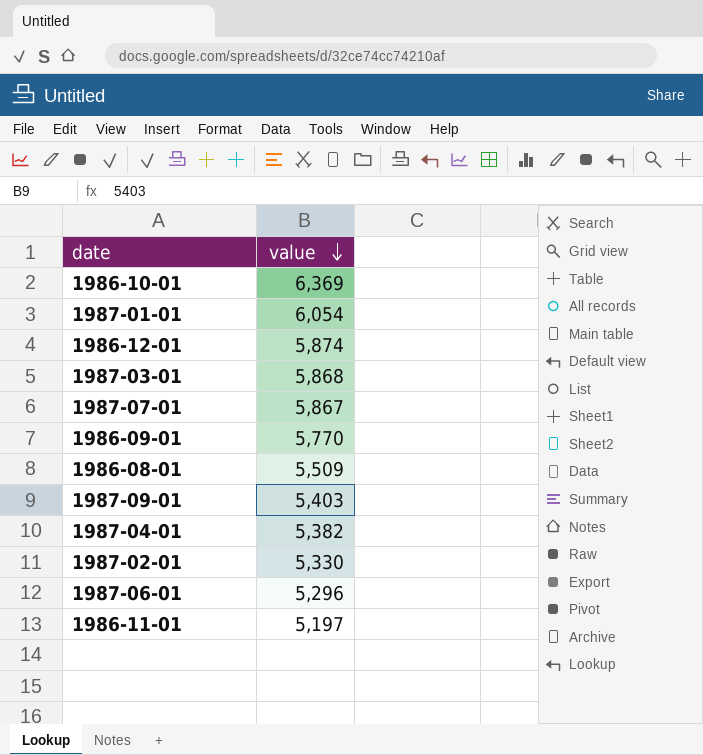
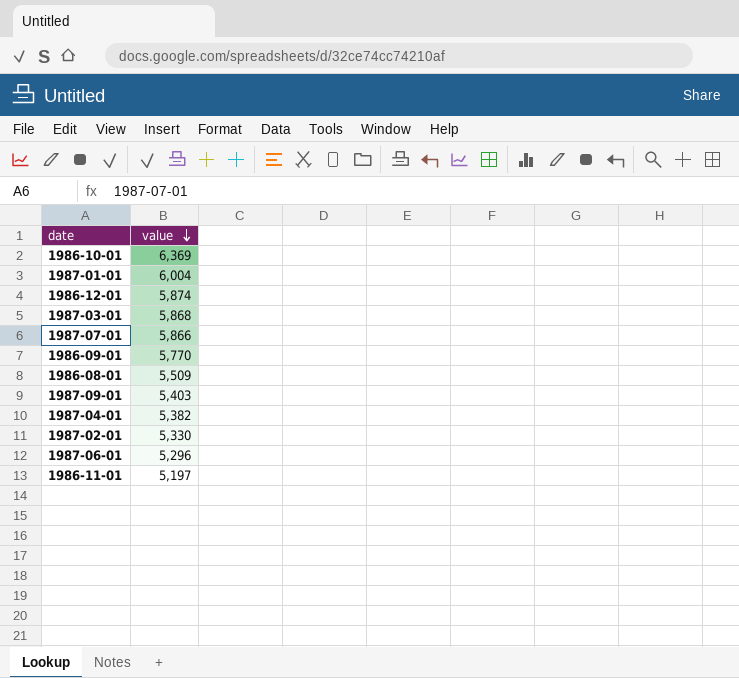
1987-01-01 | value: 6,054 -> 6,004
1987-07-01 | value: 5,867 -> 5,866

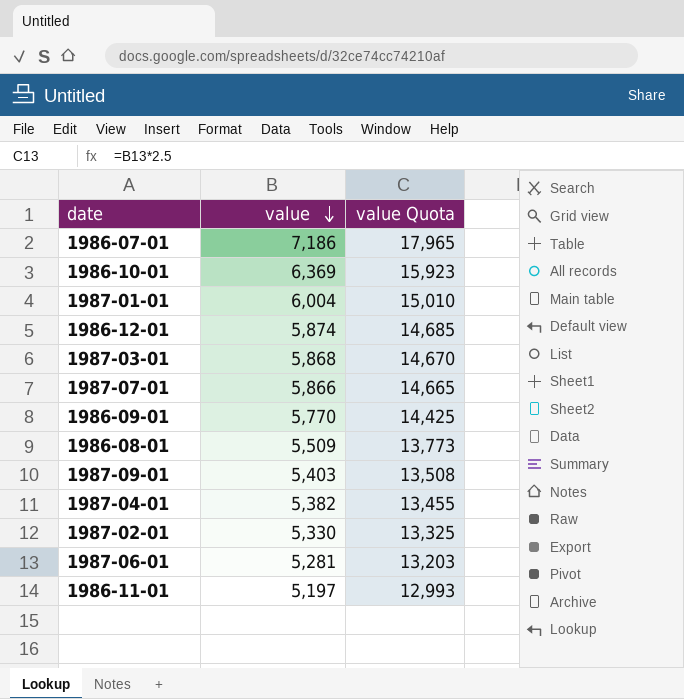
column value Quota | formula: none -> [value] * 2.5
row 1986-07-01: none -> 7,186 | 17,965
1987-06-01 | value: 5,296 -> 5,281

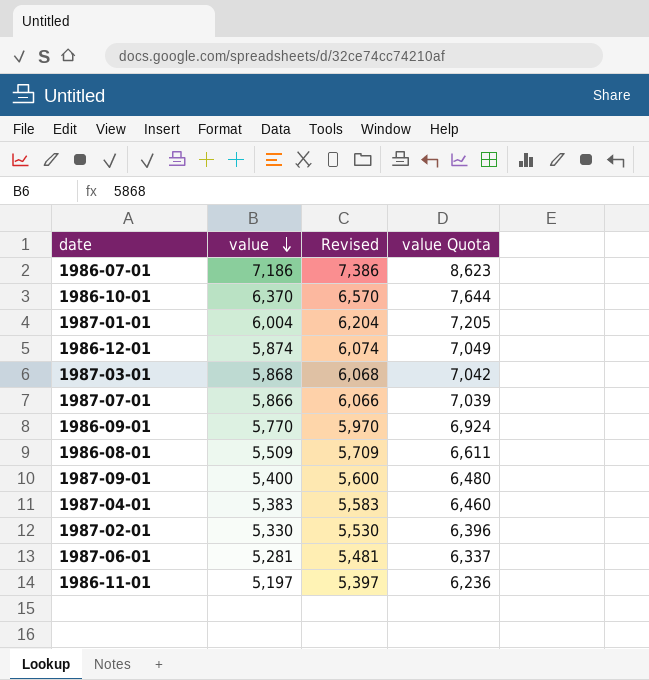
column Revised | formula: none -> [value] + 200
column value Quota | formula: [value] * 2.5 -> [value] * 1.2
1986-10-01 | value: 6,369 -> 6,370
1987-09-01 | value: 5,403 -> 5,400
1987-04-01 | value: 5,382 -> 5,383

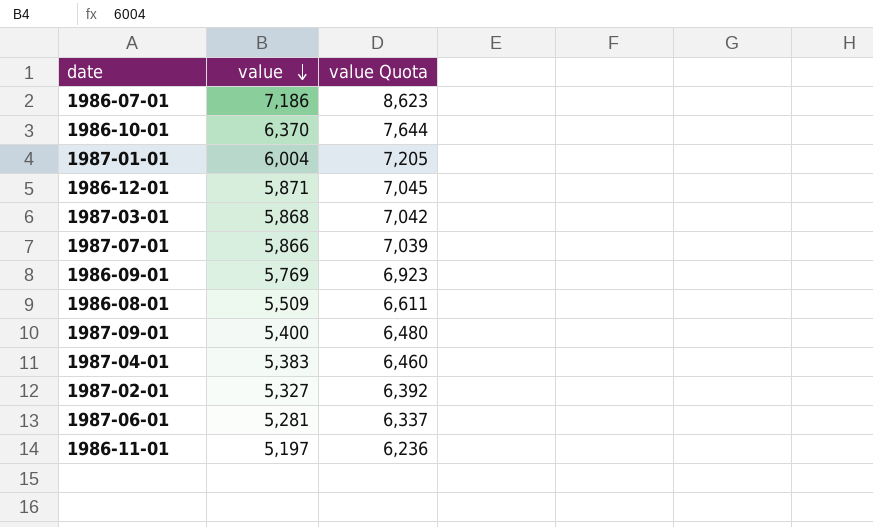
column Revised | formula: [value] + 200 -> none
1986-12-01 | value: 5,874 -> 5,871
1986-12-01 | value Quota: 7,049 -> 7,045
1986-09-01 | value: 5,770 -> 5,769
1986-09-01 | value Quota: 6,924 -> 6,923
1987-02-01 | value: 5,330 -> 5,327
1987-02-01 | value Quota: 6,396 -> 6,392

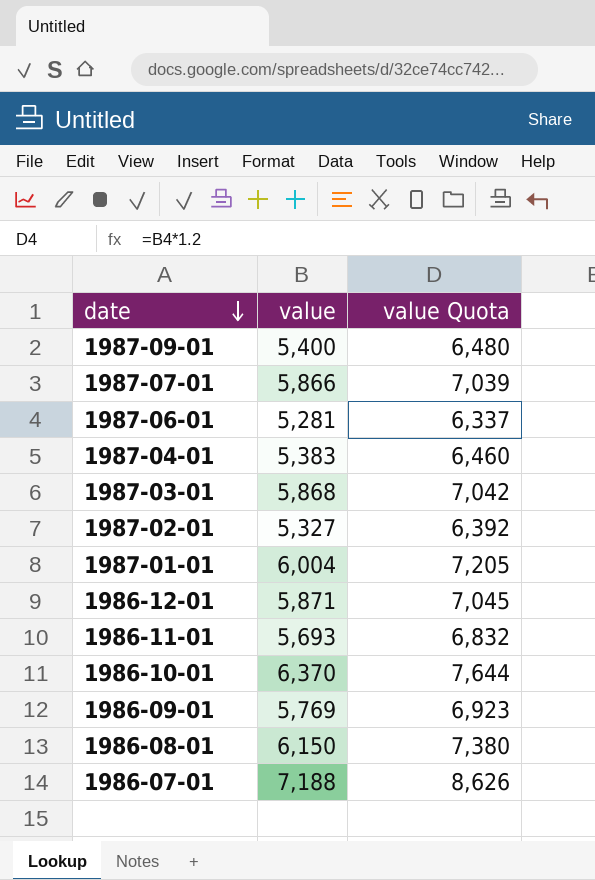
row order: value descending -> date descending
1986-11-01 | value: 5,197 -> 5,693
1986-11-01 | value Quota: 6,236 -> 6,832
1986-08-01 | value: 5,509 -> 6,150
1986-08-01 | value Quota: 6,611 -> 7,380
1986-07-01 | value: 7,186 -> 7,188
1986-07-01 | value Quota: 8,623 -> 8,626

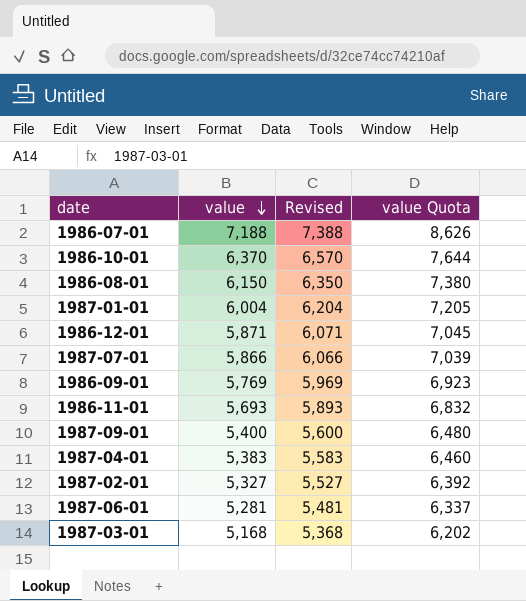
row order: date descending -> value descending
column Revised | formula: none -> [value] + 200
1987-03-01 | value: 5,868 -> 5,168
1987-03-01 | value Quota: 7,042 -> 6,202

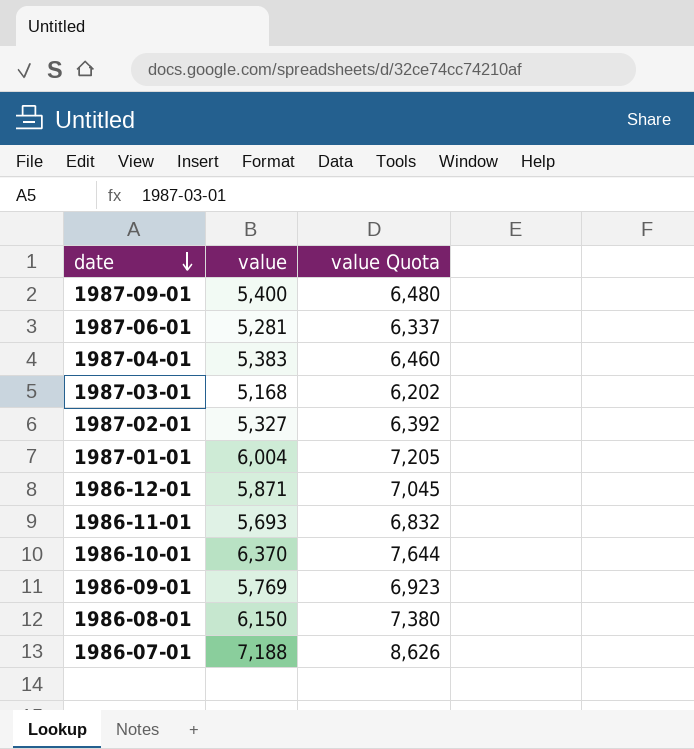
row order: value descending -> date descending
column Revised | formula: [value] + 200 -> none
row 1987-07-01: 5,866 | 6,066 | 7,039 -> none

